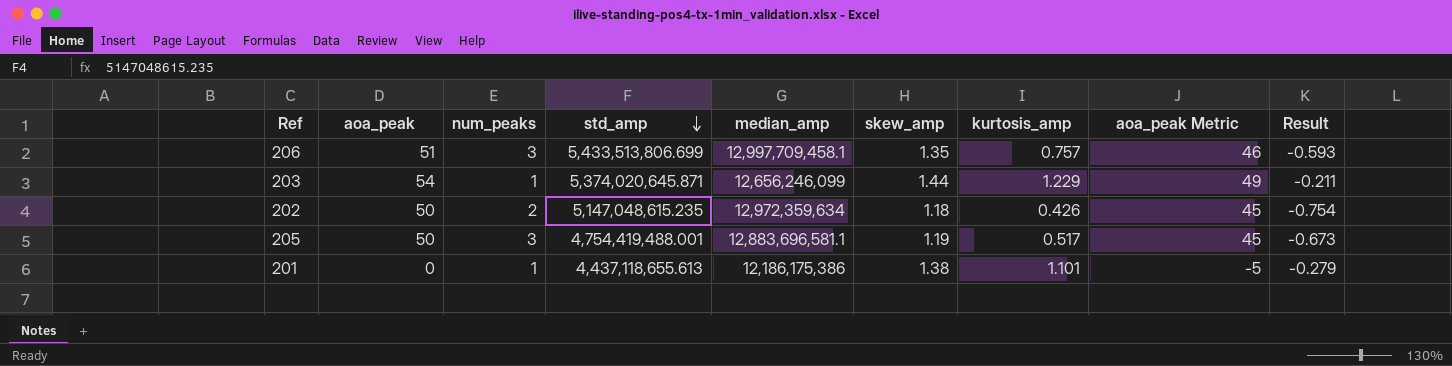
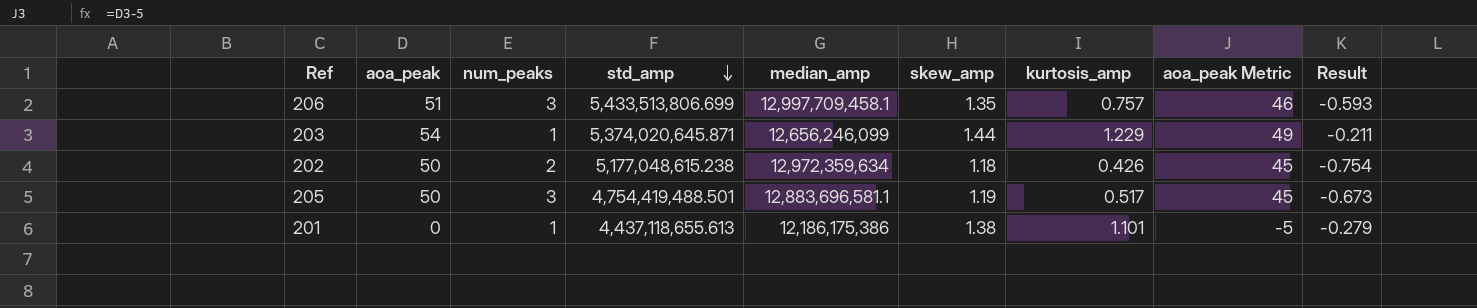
202 | std_amp: 5,147,048,615.235 -> 5,177,048,615.238
205 | std_amp: 4,754,419,488.001 -> 4,754,419,488.501

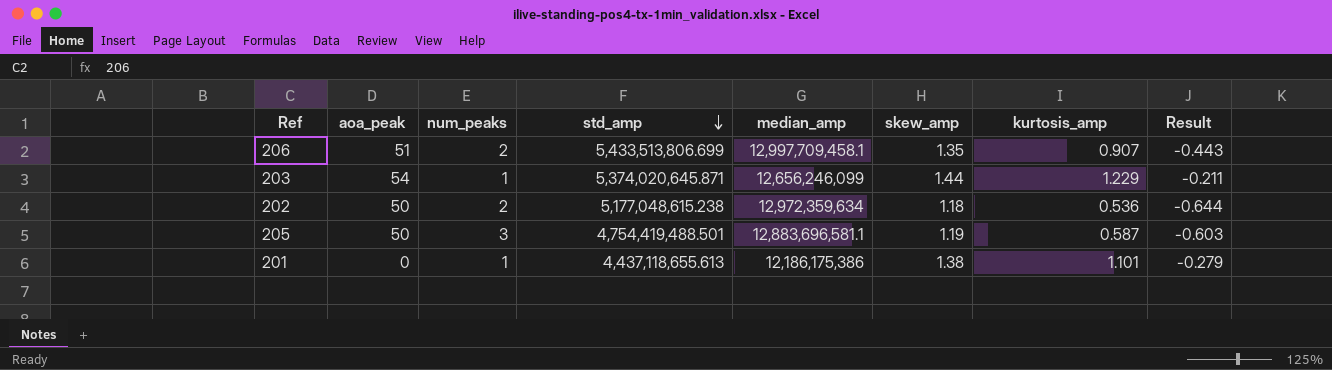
column aoa_peak Metric | formula: [aoa_peak] - 5 -> none
206 | num_peaks: 3 -> 2
206 | kurtosis_amp: 0.757 -> 0.907
206 | Result: -0.593 -> -0.443
202 | kurtosis_amp: 0.426 -> 0.536
202 | Result: -0.754 -> -0.644
205 | kurtosis_amp: 0.517 -> 0.587
205 | Result: -0.673 -> -0.603

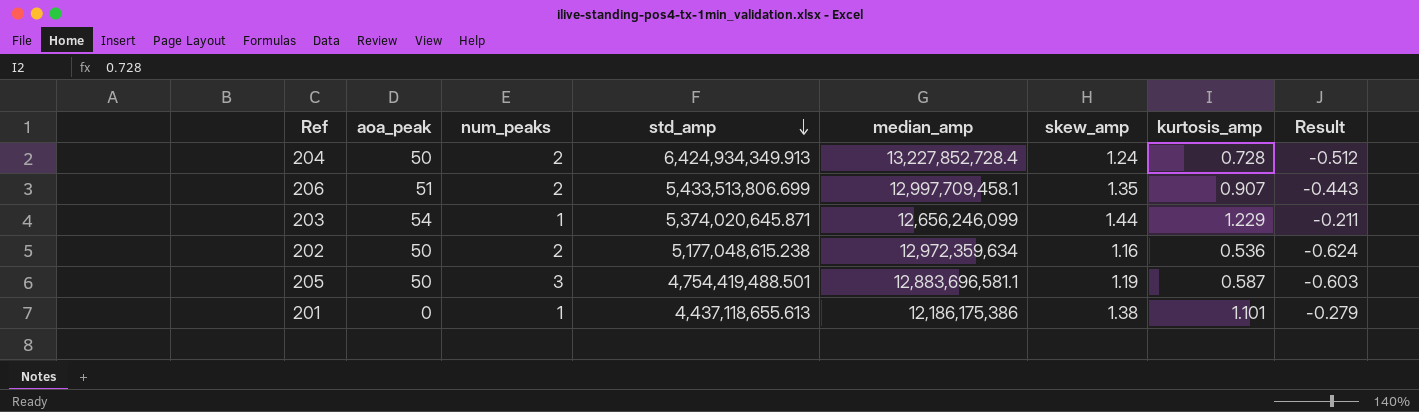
row 204: none -> 50 | 2 | 6,424,934,349.913 | 13,227,852,728.4 | 1.24 | 0.728 | -0.512
202 | skew_amp: 1.18 -> 1.16
202 | Result: -0.644 -> -0.624

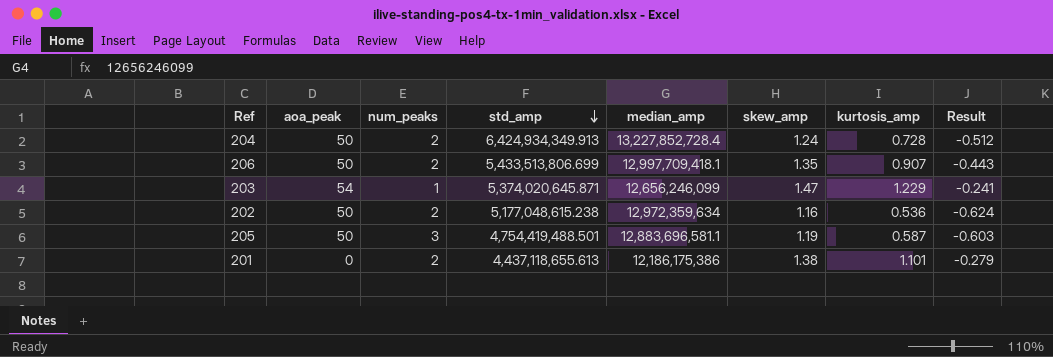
206 | aoa_peak: 51 -> 50
206 | median_amp: 12,997,709,458.1 -> 12,997,709,418.1
203 | skew_amp: 1.44 -> 1.47
203 | Result: -0.211 -> -0.241
201 | num_peaks: 1 -> 2

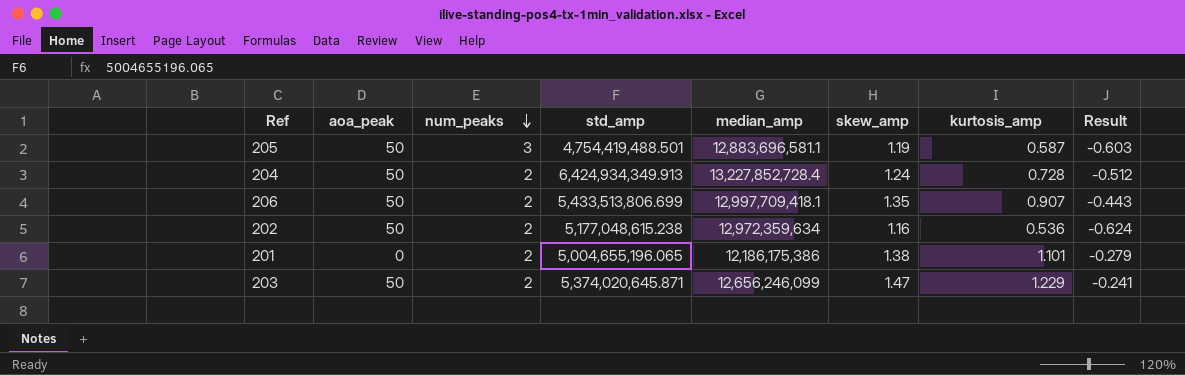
row order: std_amp descending -> num_peaks descending
201 | std_amp: 4,437,118,655.613 -> 5,004,655,196.065
203 | aoa_peak: 54 -> 50
203 | num_peaks: 1 -> 2

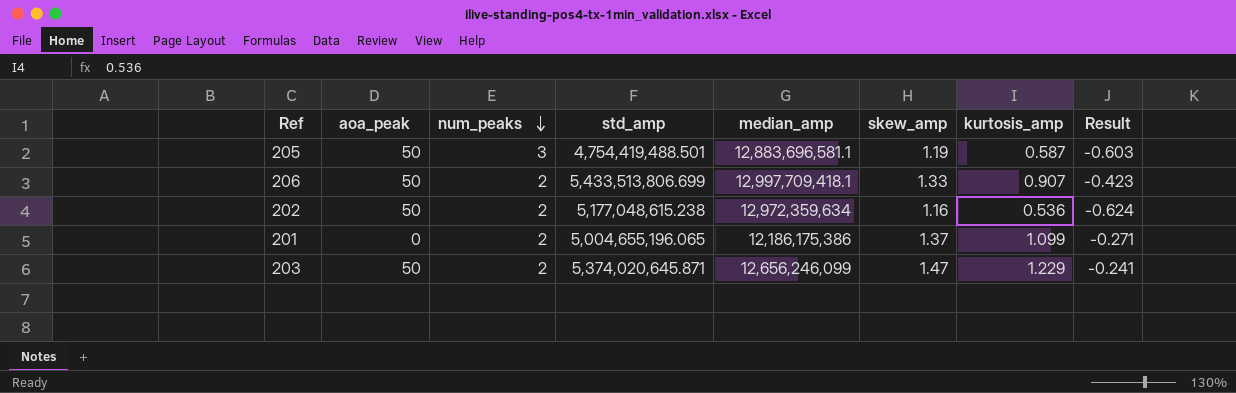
row 204: 50 | 2 | 6,424,934,349.913 | 13,227,852,728.4 | 1.24 | 0.728 | -0.512 -> none
206 | skew_amp: 1.35 -> 1.33
206 | Result: -0.443 -> -0.423
201 | skew_amp: 1.38 -> 1.37
201 | kurtosis_amp: 1.101 -> 1.099
201 | Result: -0.279 -> -0.271

